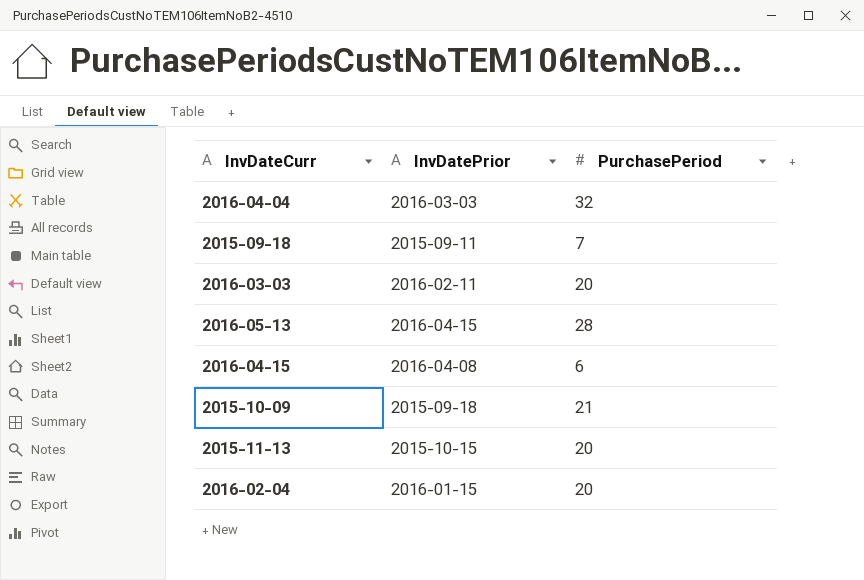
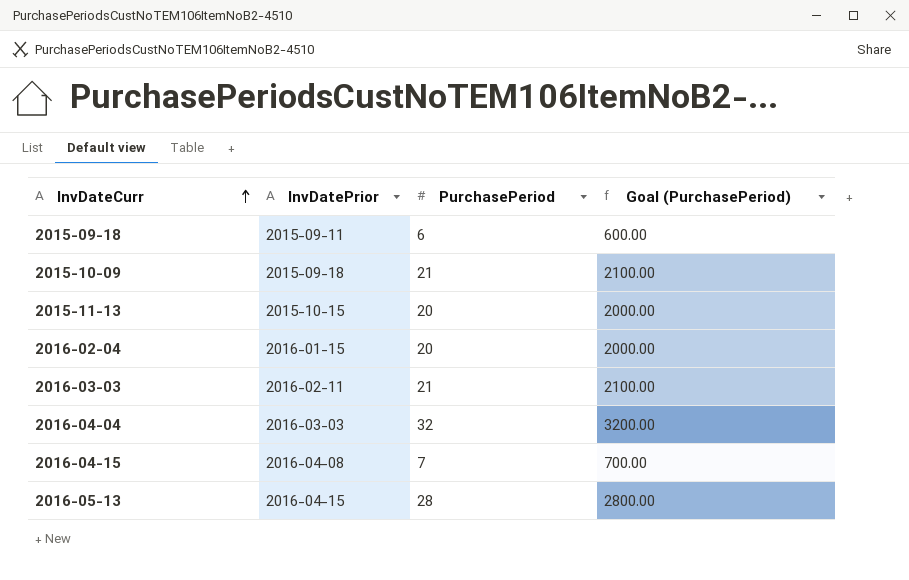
row order: none -> InvDateCurr ascending
column Goal (PurchasePeriod) | formula: none -> [PurchasePeriod] * 100
2015-09-18 | PurchasePeriod: 7 -> 6
2016-03-03 | PurchasePeriod: 20 -> 21
2016-04-15 | PurchasePeriod: 6 -> 7

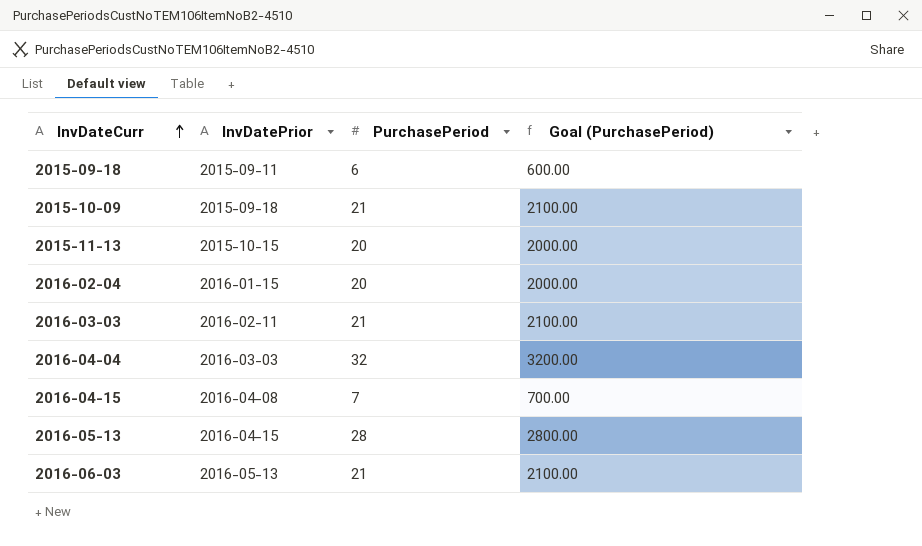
row 2016-06-03: none -> 2016-05-13 | 21 | 2100.00

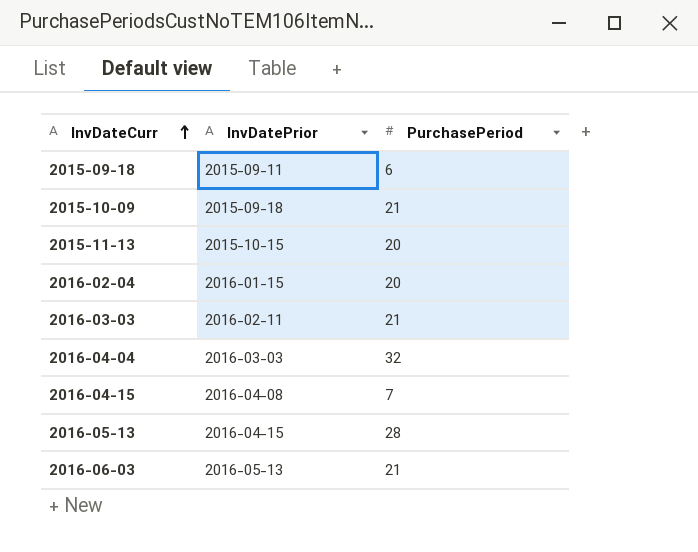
column Goal (PurchasePeriod) | formula: [PurchasePeriod] * 100 -> none

